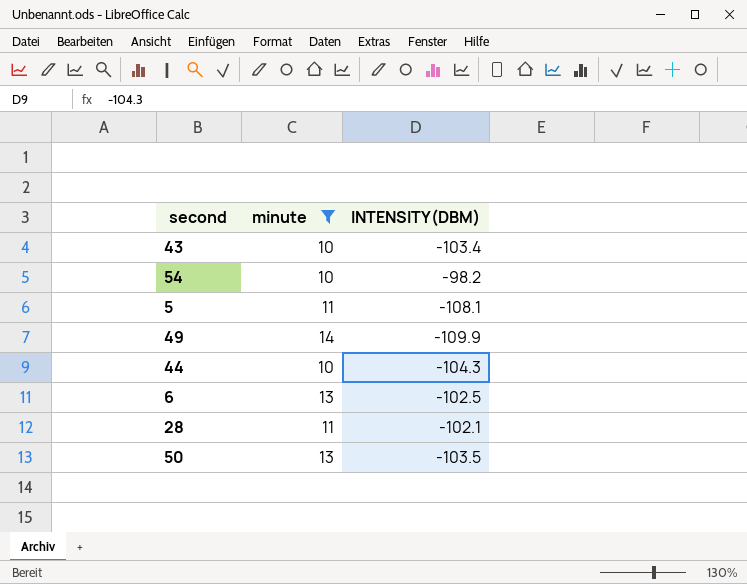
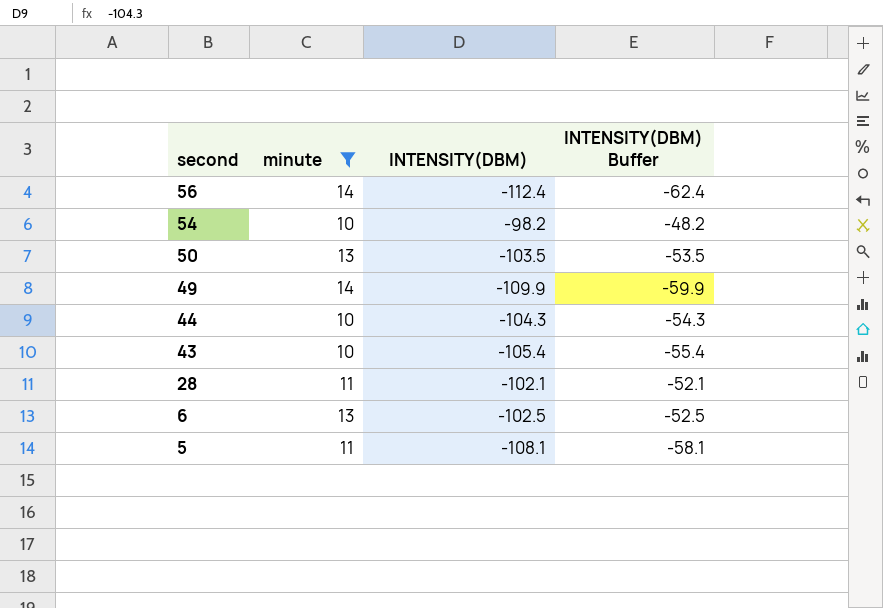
row order: none -> second descending
column INTENSITY(DBM) Buffer | formula: none -> [INTENSITY(DBM)] + 50
row 56: none -> 14 | -112.4 | -62.4
43 | INTENSITY(DBM): -103.4 -> -105.4

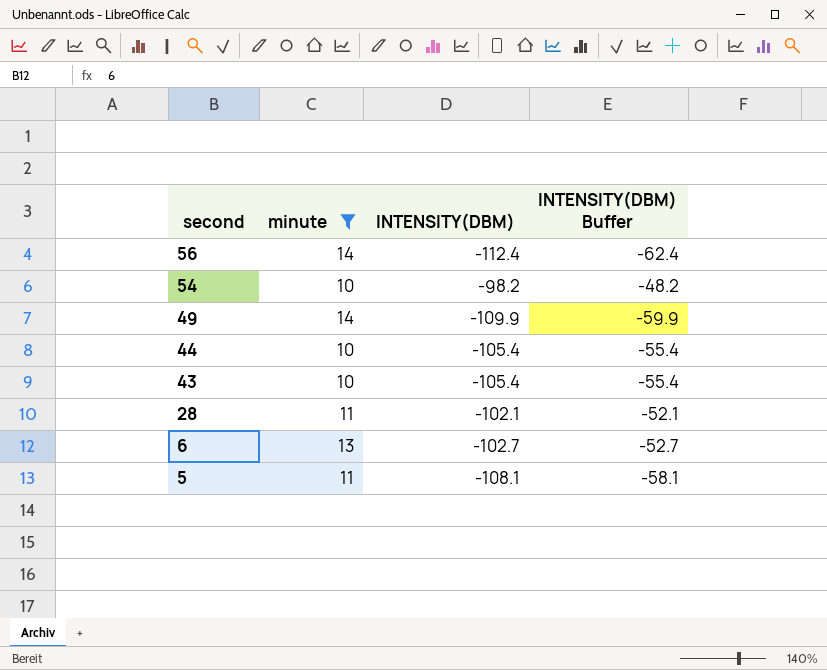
row 50: 13 | -103.5 | -53.5 -> none
44 | INTENSITY(DBM): -104.3 -> -105.4
44 | INTENSITY(DBM) Buffer: -54.3 -> -55.4
6 | INTENSITY(DBM): -102.5 -> -102.7
6 | INTENSITY(DBM) Buffer: -52.5 -> -52.7

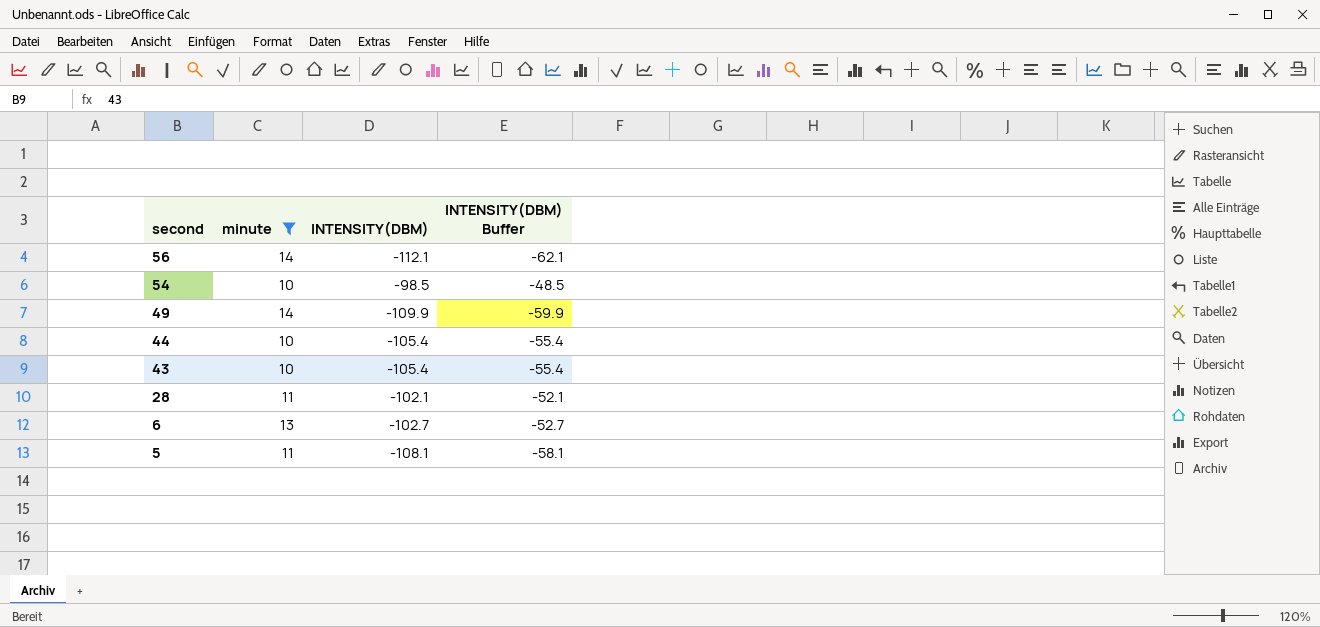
56 | INTENSITY(DBM): -112.4 -> -112.1
56 | INTENSITY(DBM) Buffer: -62.4 -> -62.1
54 | INTENSITY(DBM): -98.2 -> -98.5
54 | INTENSITY(DBM) Buffer: -48.2 -> -48.5

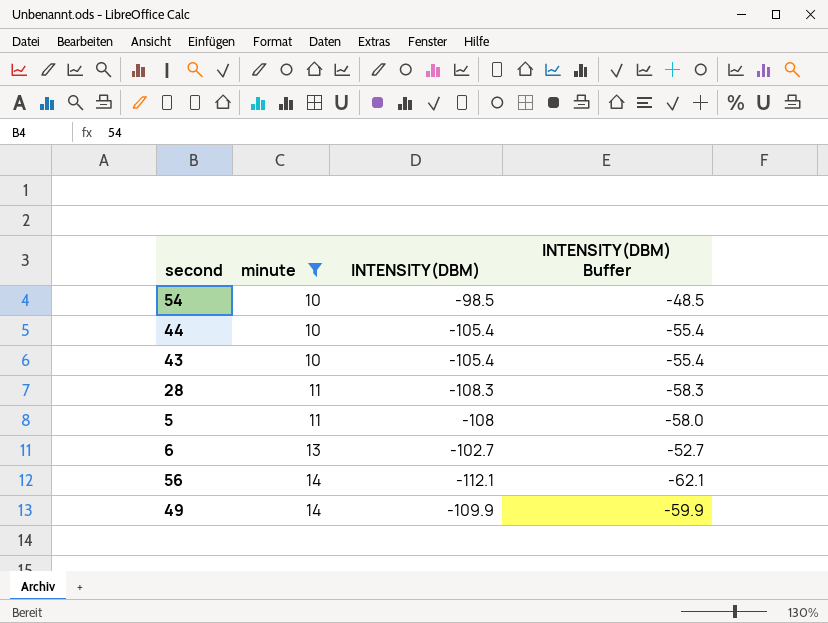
row order: second descending -> minute ascending
28 | INTENSITY(DBM): -102.1 -> -108.3
28 | INTENSITY(DBM) Buffer: -52.1 -> -58.3
5 | INTENSITY(DBM): -108.1 -> -108
5 | INTENSITY(DBM) Buffer: -58.1 -> -58.0

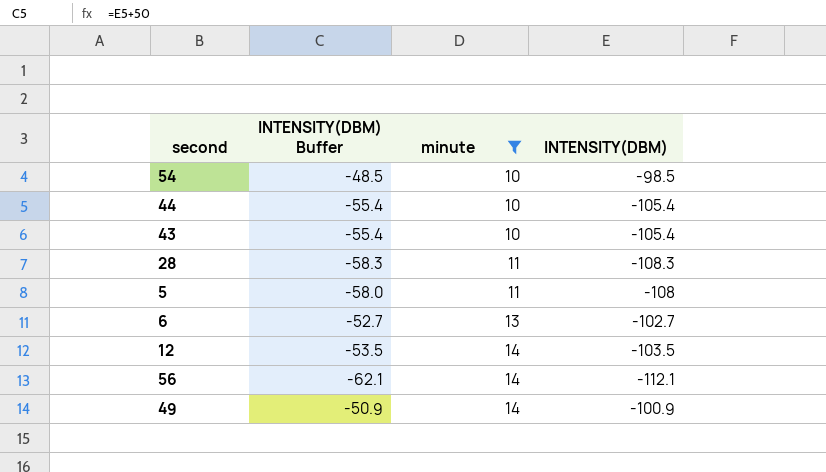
column INTENSITY(DBM) Buffer | position: 4 -> 2
row 12: none -> -53.5 | 14 | -103.5
49 | INTENSITY(DBM) Buffer: -59.9 -> -50.9
49 | INTENSITY(DBM): -109.9 -> -100.9

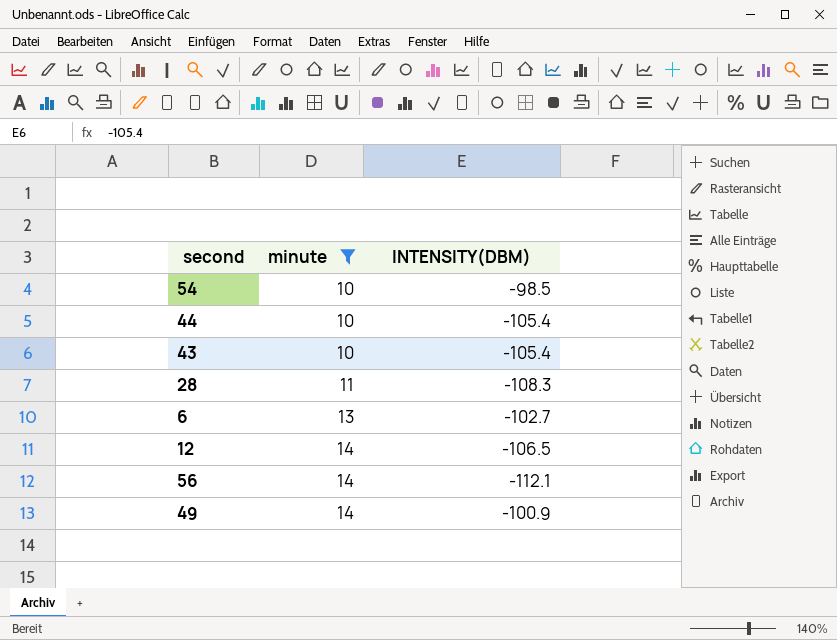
column INTENSITY(DBM) Buffer | formula: [INTENSITY(DBM)] + 50 -> none
row 5: -58.0 | 11 | -108 -> none
12 | INTENSITY(DBM): -103.5 -> -106.5

